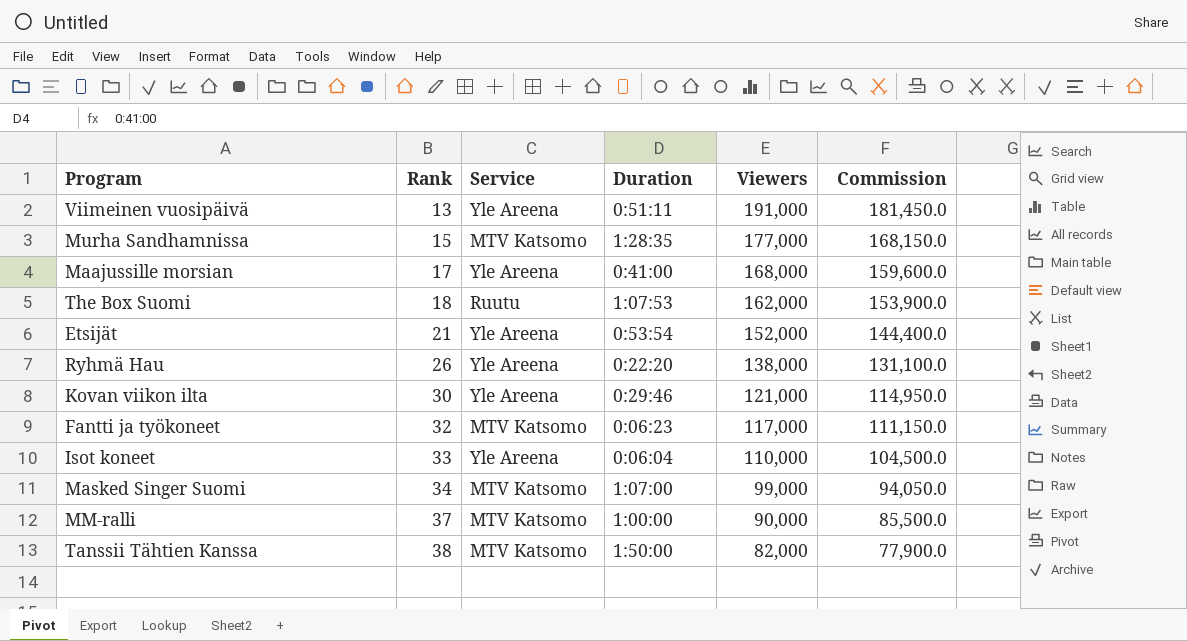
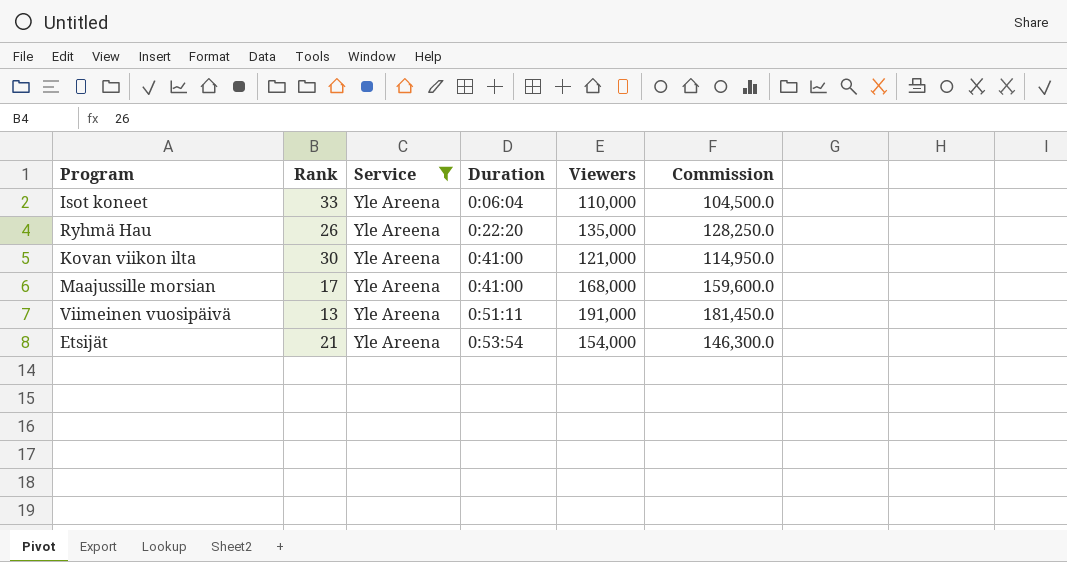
filter: none -> Service = Yle Areena
row order: Rank ascending -> Duration ascending
Ryhmä Hau | Viewers: 138,000 -> 135,000
Ryhmä Hau | Commission: 131,100.0 -> 128,250.0
Kovan viikon ilta | Duration: 0:29:46 -> 0:41:00
Etsijät | Viewers: 152,000 -> 154,000
Etsijät | Commission: 144,400.0 -> 146,300.0

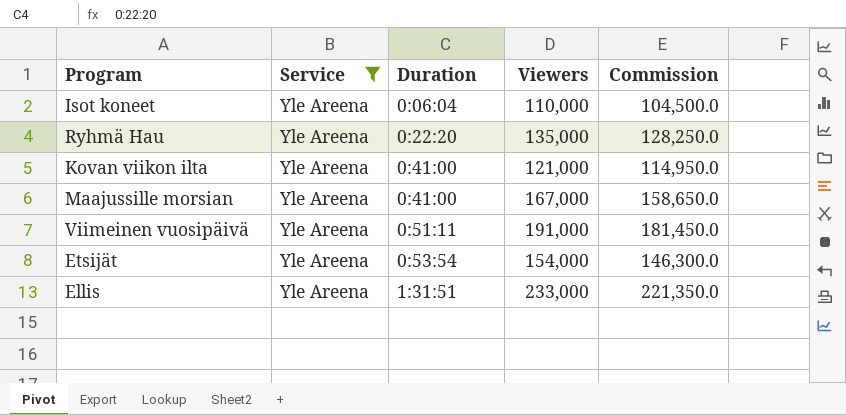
column Rank | position: 2 -> none
Maajussille morsian | Viewers: 168,000 -> 167,000
Maajussille morsian | Commission: 159,600.0 -> 158,650.0
row Ellis: none -> Yle Areena | 1:31:51 | 233,000 | 221,350.0

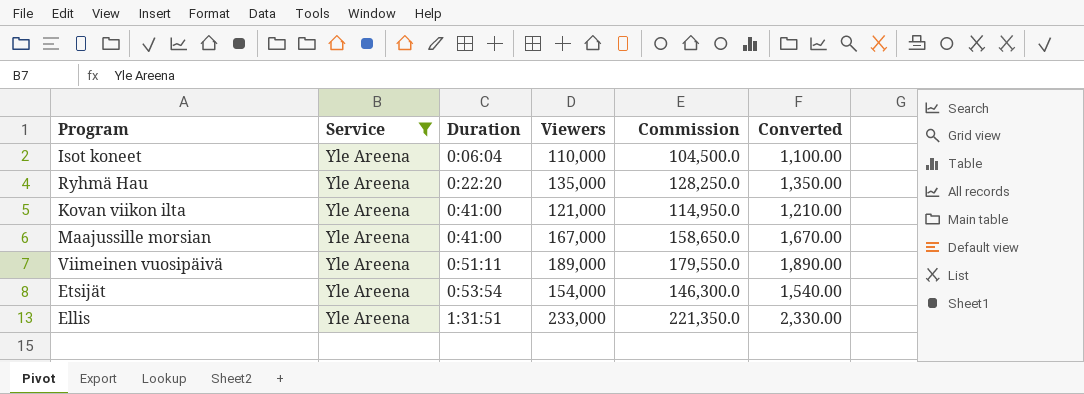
column Converted | formula: none -> [Viewers] * 0.01
Viimeinen vuosipäivä | Viewers: 191,000 -> 189,000
Viimeinen vuosipäivä | Commission: 181,450.0 -> 179,550.0

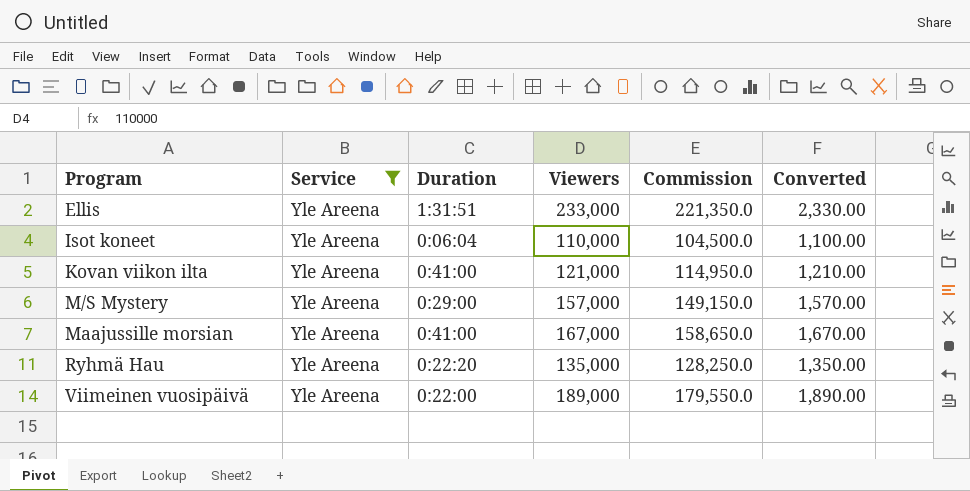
row order: Duration ascending -> Program ascending
row Etsijät: Yle Areena | 0:53:54 | 154,000 | 146,300.0 | 1,540.00 -> none
row M/S Mystery: none -> Yle Areena | 0:29:00 | 157,000 | 149,150.0 | 1,570.00
Viimeinen vuosipäivä | Duration: 0:51:11 -> 0:22:00

